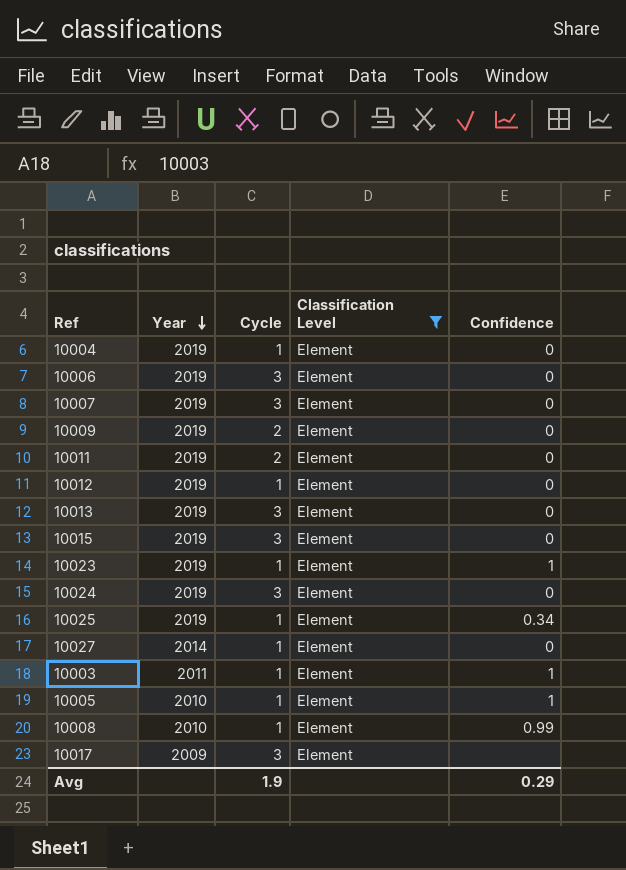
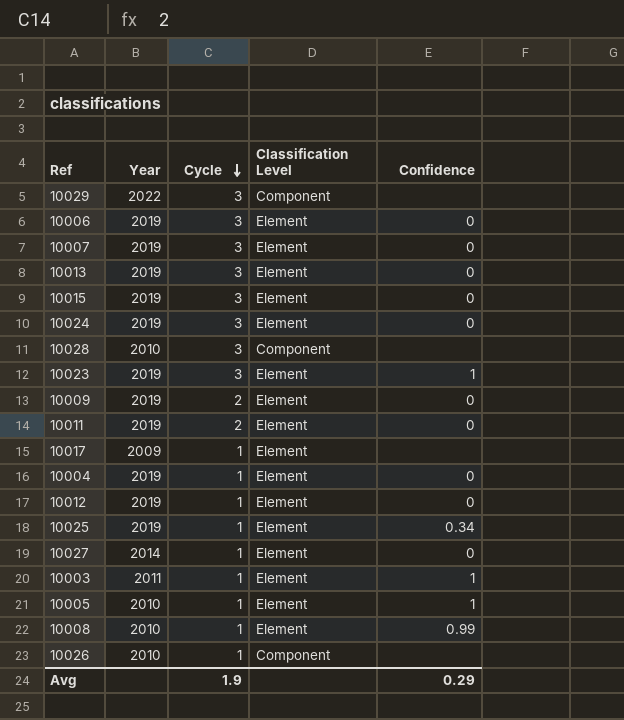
filter: Classification Level = Element -> none
row order: Year descending -> Cycle descending
10023 | Cycle: 1 -> 3
10017 | Cycle: 3 -> 1

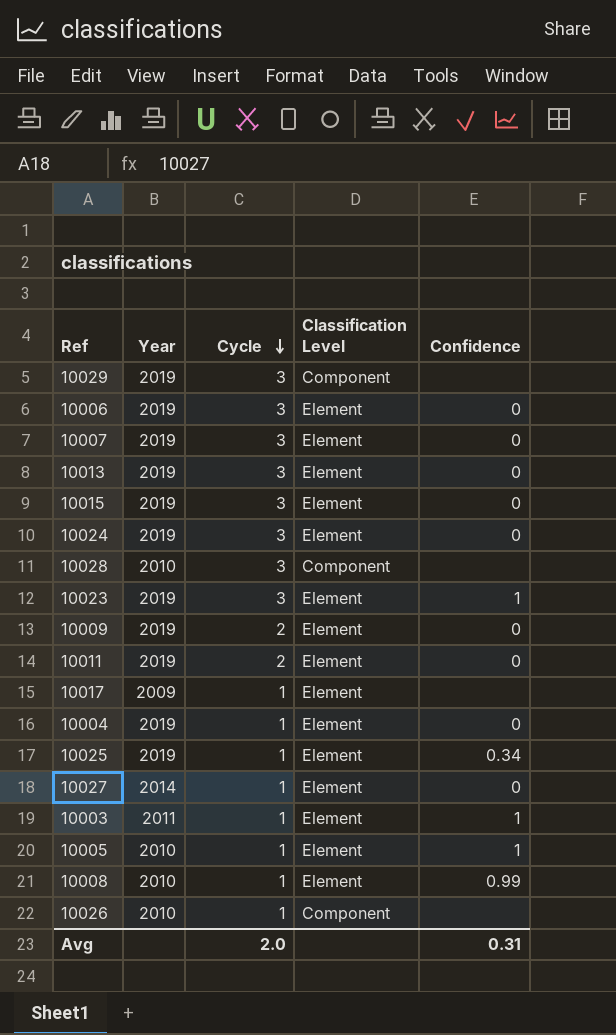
row 10012: 2019 | 1 | Element | 0 -> none
10029 | Year: 2022 -> 2019
Avg | Cycle: 1.9 -> 2.0
Avg | Confidence: 0.29 -> 0.31

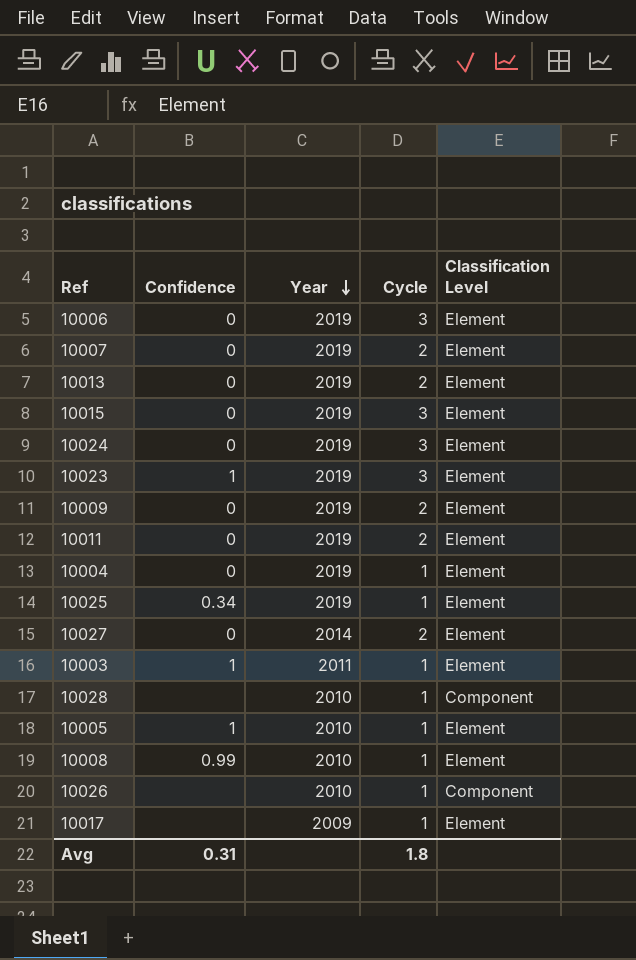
row order: Cycle descending -> Year descending
column Confidence | position: 5 -> 2
row 10029: 2019 | 3 | Component | none -> none
10007 | Cycle: 3 -> 2
10013 | Cycle: 3 -> 2
10027 | Cycle: 1 -> 2
10028 | Cycle: 3 -> 1
Avg | Cycle: 2.0 -> 1.8

